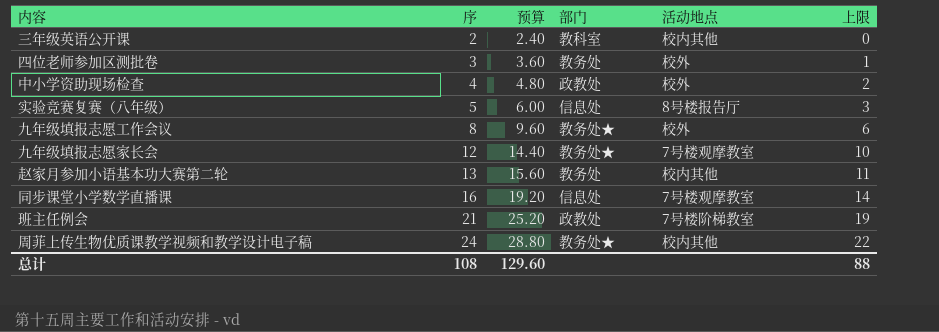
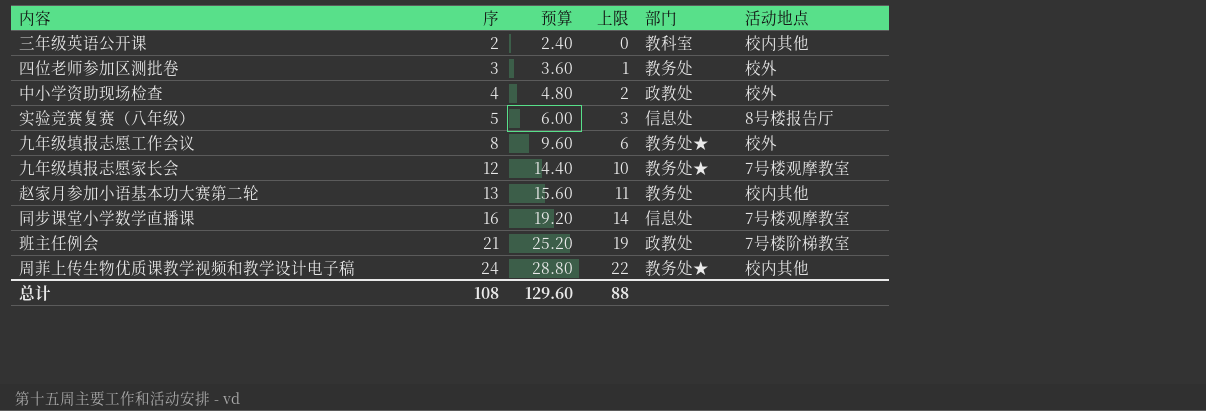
column 上限 | position: 6 -> 4

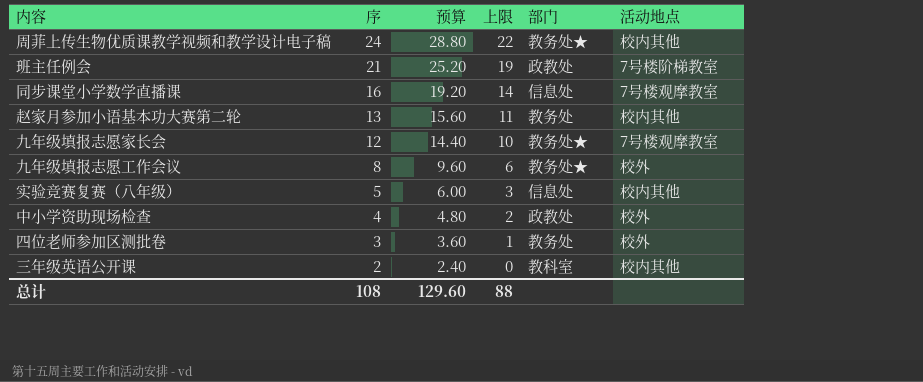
row order: 序 ascending -> 序 descending
实验竞赛复赛（八年级） | 活动地点: 8号楼报告厅 -> 校内其他

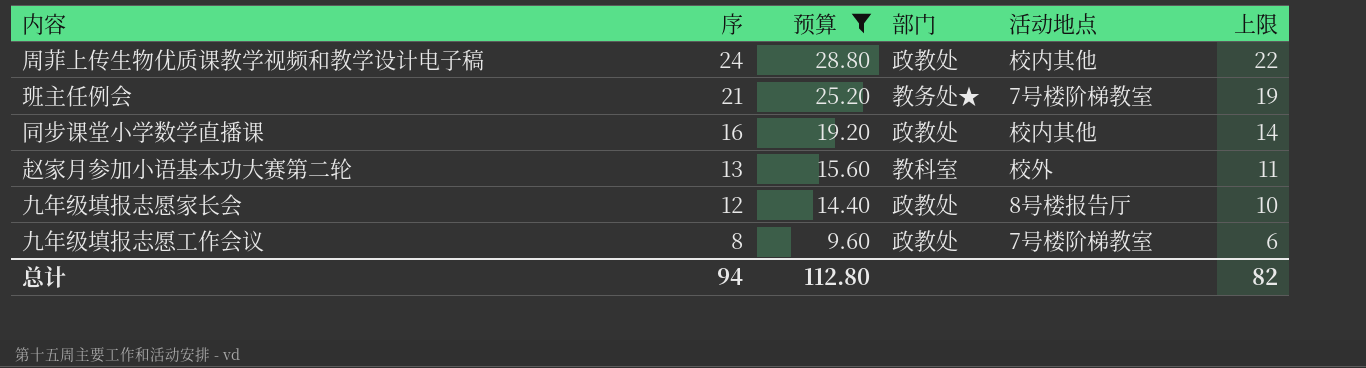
filter: none -> 预算 >= 9.60
column 上限 | position: 4 -> 6
周菲上传生物优质课教学视频和教学设计电子稿 | 部门: 教务处★ -> 政教处
班主任例会 | 部门: 政教处 -> 教务处★
同步课堂小学数学直播课 | 部门: 信息处 -> 政教处
同步课堂小学数学直播课 | 活动地点: 7号楼观摩教室 -> 校内其他
赵家月参加小语基本功大赛第二轮 | 部门: 教务处 -> 教科室
赵家月参加小语基本功大赛第二轮 | 活动地点: 校内其他 -> 校外
九年级填报志愿家长会 | 部门: 教务处★ -> 政教处
九年级填报志愿家长会 | 活动地点: 7号楼观摩教室 -> 8号楼报告厅
九年级填报志愿工作会议 | 部门: 教务处★ -> 政教处
九年级填报志愿工作会议 | 活动地点: 校外 -> 7号楼阶梯教室
总计 | 序: 108 -> 94
总计 | 预算: 129.60 -> 112.80
总计 | 上限: 88 -> 82

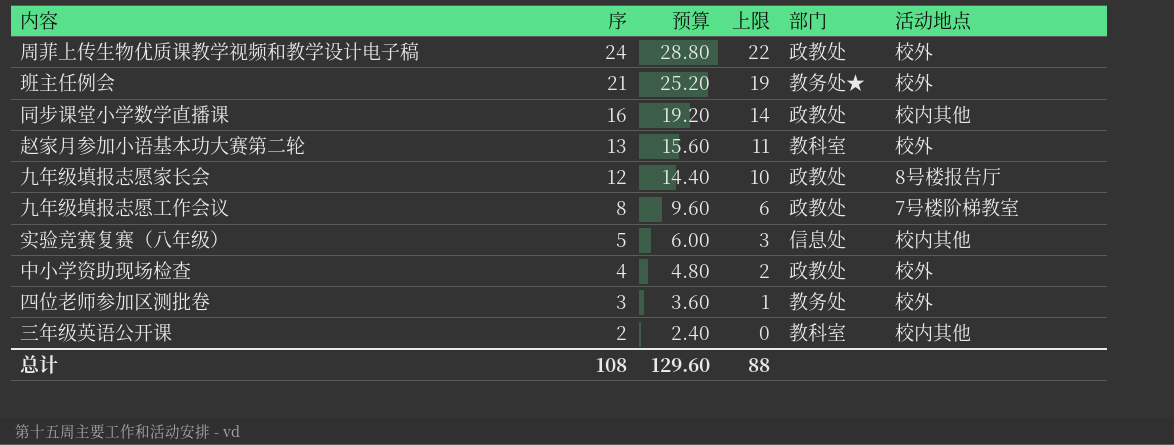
filter: 预算 >= 9.60 -> none
column 上限 | position: 6 -> 4
周菲上传生物优质课教学视频和教学设计电子稿 | 活动地点: 校内其他 -> 校外
班主任例会 | 活动地点: 7号楼阶梯教室 -> 校外
总计 | 序: 94 -> 108
总计 | 预算: 112.80 -> 129.60
总计 | 上限: 82 -> 88

